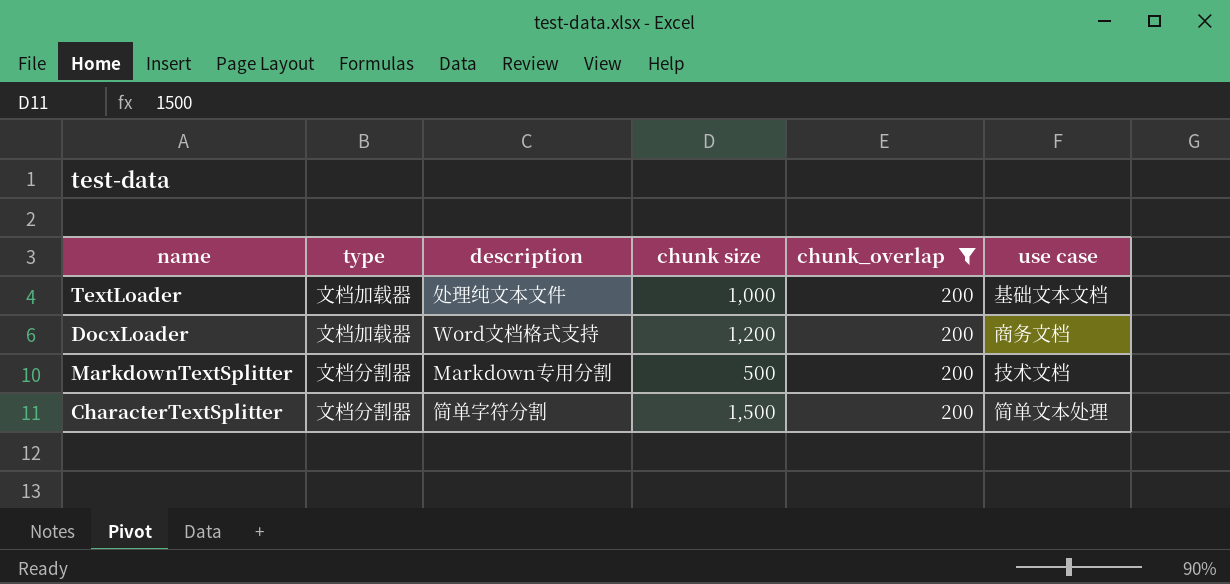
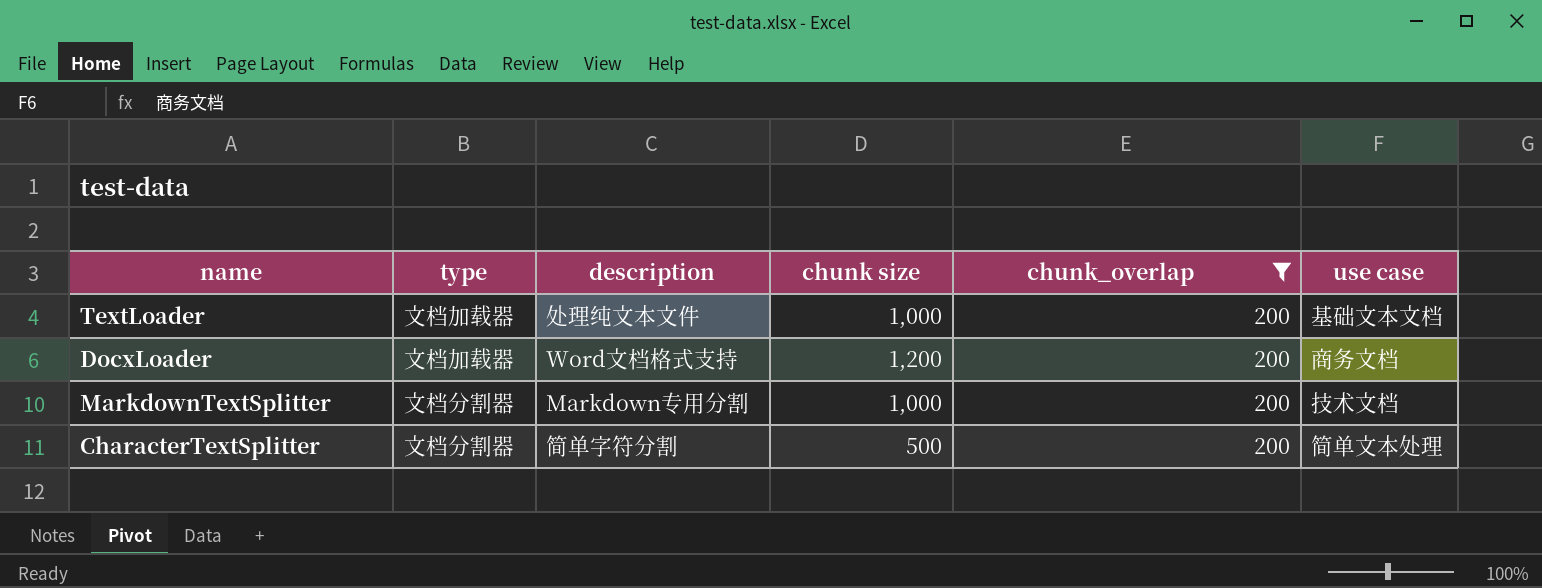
MarkdownTextSplitter | chunk size: 500 -> 1,000
CharacterTextSplitter | chunk size: 1,500 -> 500

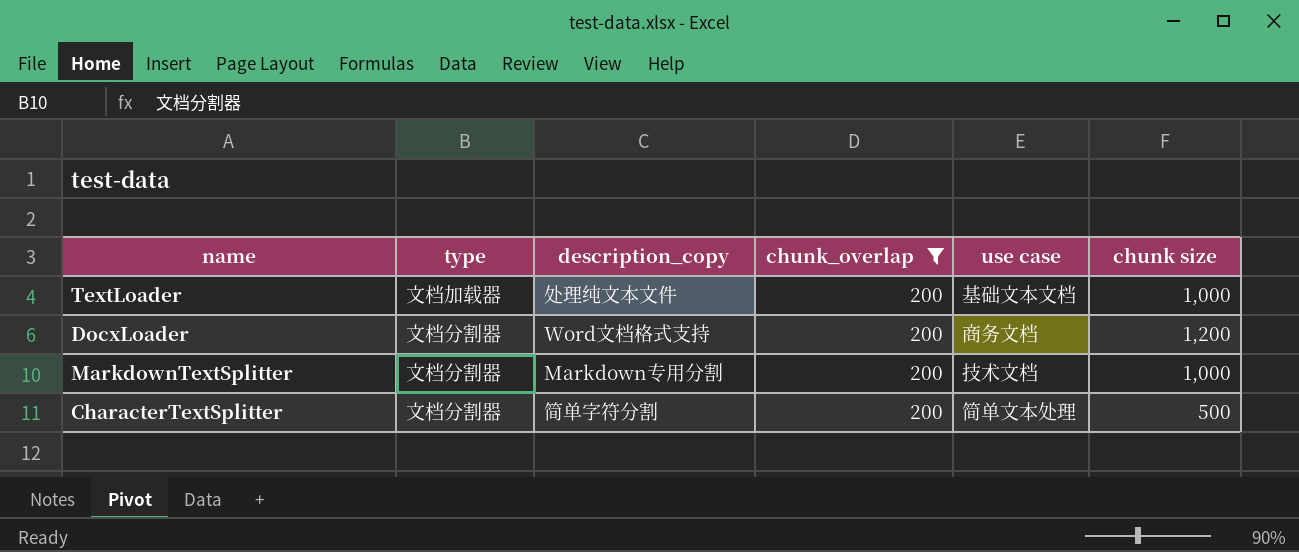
column name: description -> description_copy
column chunk size | position: 4 -> 6
DocxLoader | type: 文档加载器 -> 文档分割器

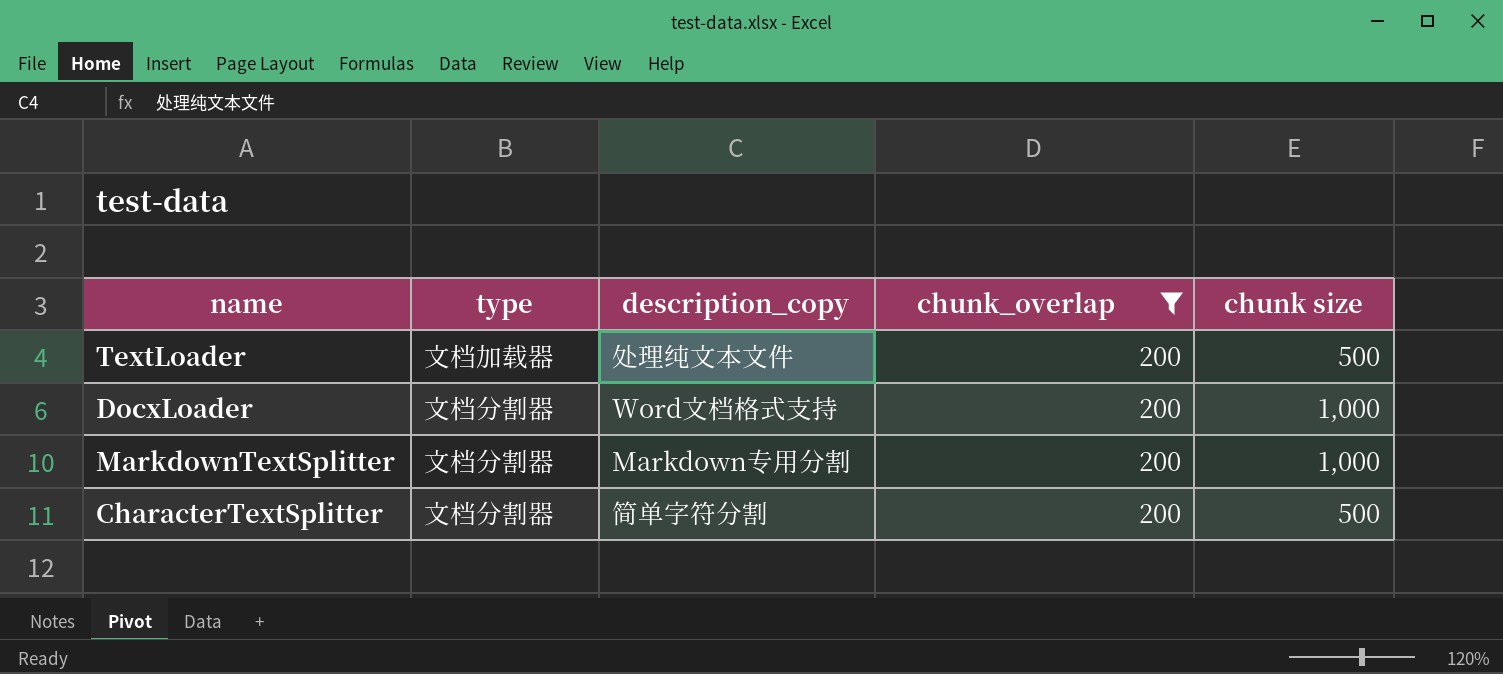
column use case | position: 5 -> none
TextLoader | chunk size: 1,000 -> 500
DocxLoader | chunk size: 1,200 -> 1,000

